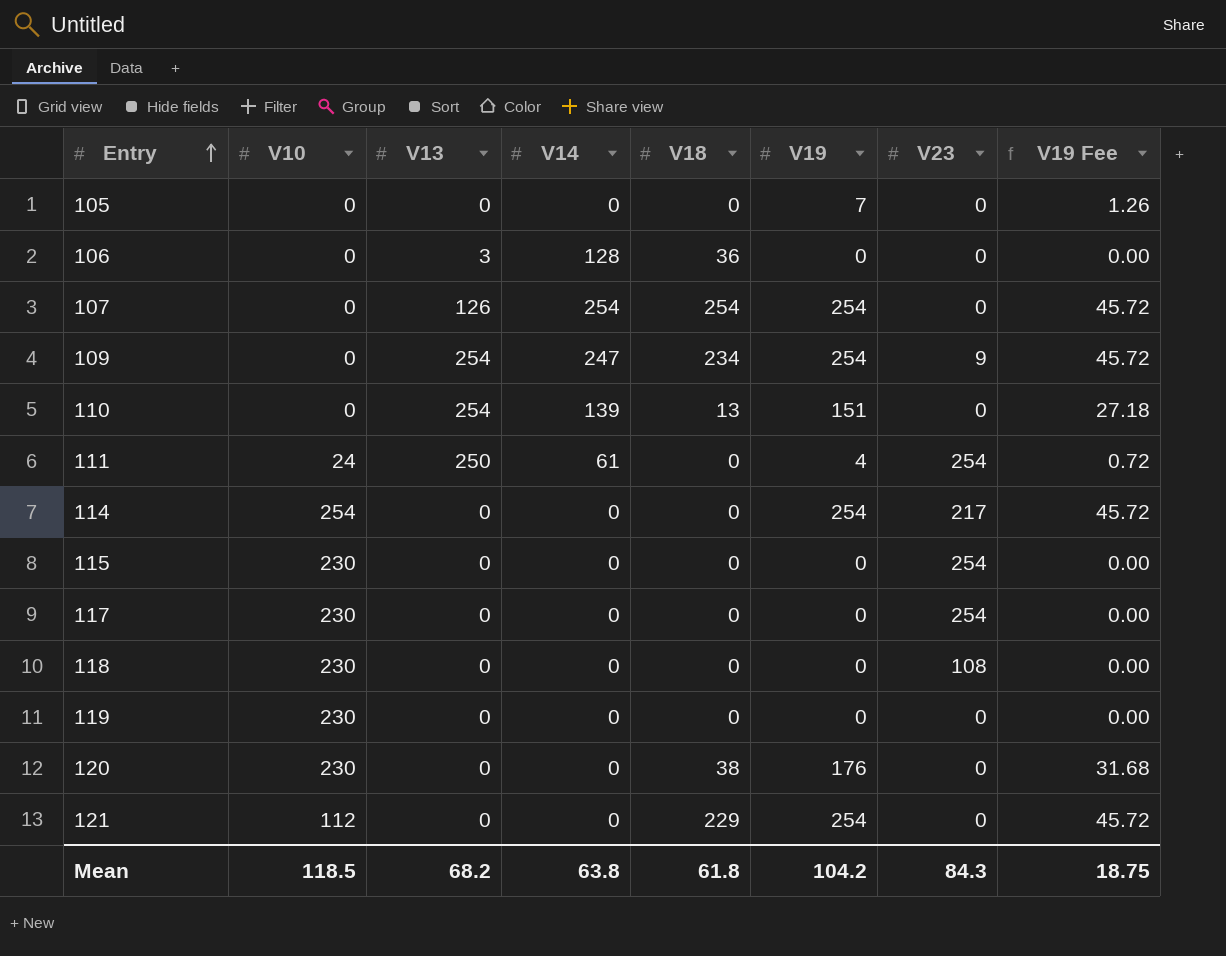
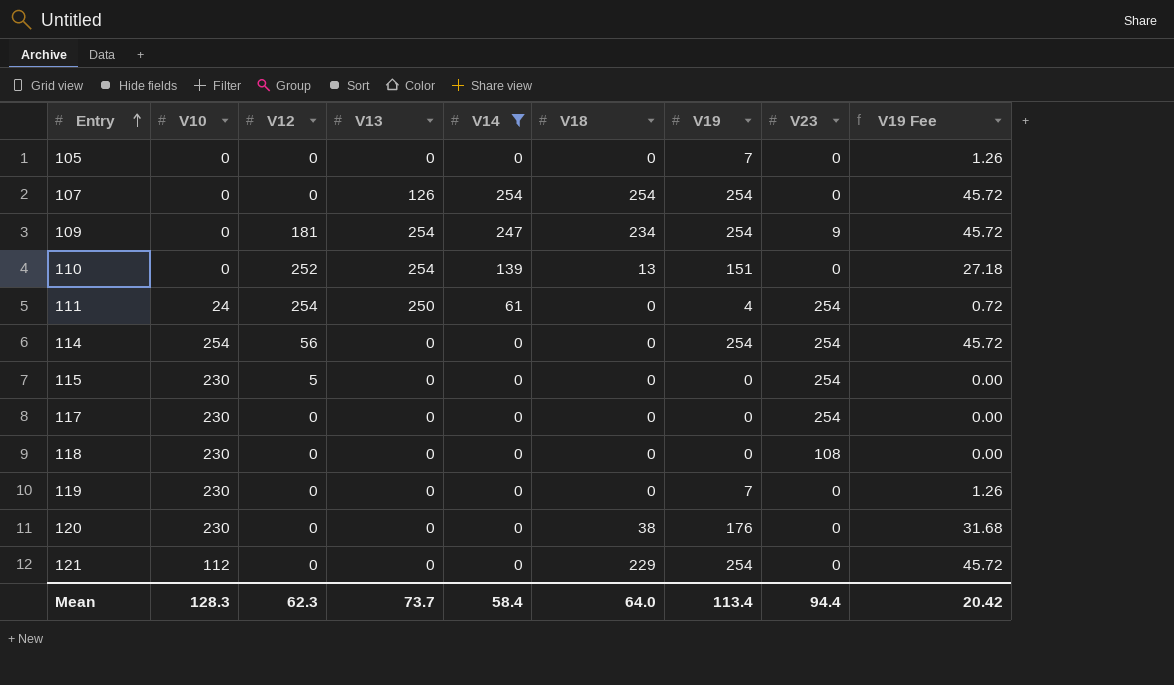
filter: none -> V14 != 128
column V12 | position: none -> 3
114 | V23: 217 -> 254
119 | V19: 0 -> 7
119 | V19 Fee: 0.00 -> 1.26
Mean | V10: 118.5 -> 128.3
Mean | V13: 68.2 -> 73.7
Mean | V14: 63.8 -> 58.4
Mean | V18: 61.8 -> 64.0
Mean | V19: 104.2 -> 113.4
Mean | V23: 84.3 -> 94.4
Mean | V19 Fee: 18.75 -> 20.42

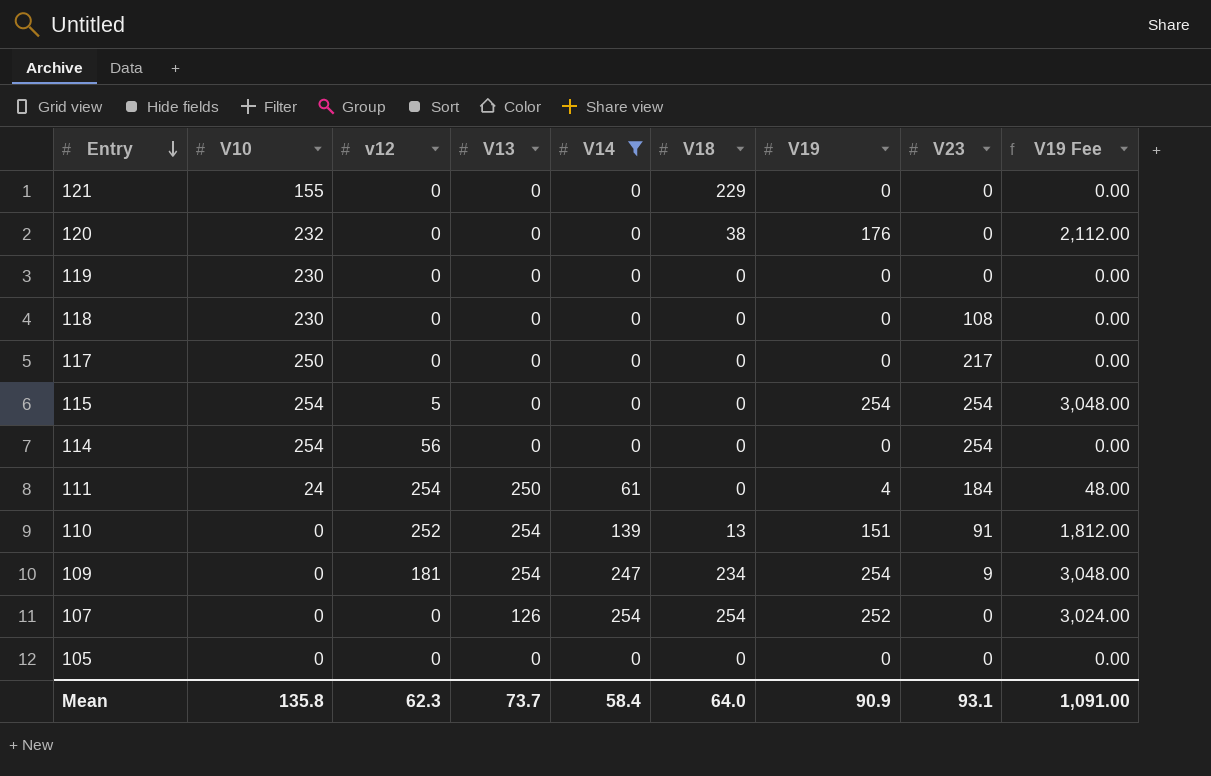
row order: Entry ascending -> Entry descending
column name: V12 -> v12
column V19 Fee | formula: [V19] * 0.18 -> [V19] * 12
121 | V10: 112 -> 155
121 | V19: 254 -> 0
120 | V10: 230 -> 232
119 | V19: 7 -> 0
117 | V10: 230 -> 250
117 | V23: 254 -> 217
115 | V10: 230 -> 254
115 | V19: 0 -> 254
114 | V19: 254 -> 0
111 | V23: 254 -> 184
110 | V23: 0 -> 91
107 | V19: 254 -> 252
105 | V19: 7 -> 0
Mean | V10: 128.3 -> 135.8
Mean | V19: 113.4 -> 90.9
Mean | V23: 94.4 -> 93.1
Mean | V19 Fee: 20.42 -> 1,091.00

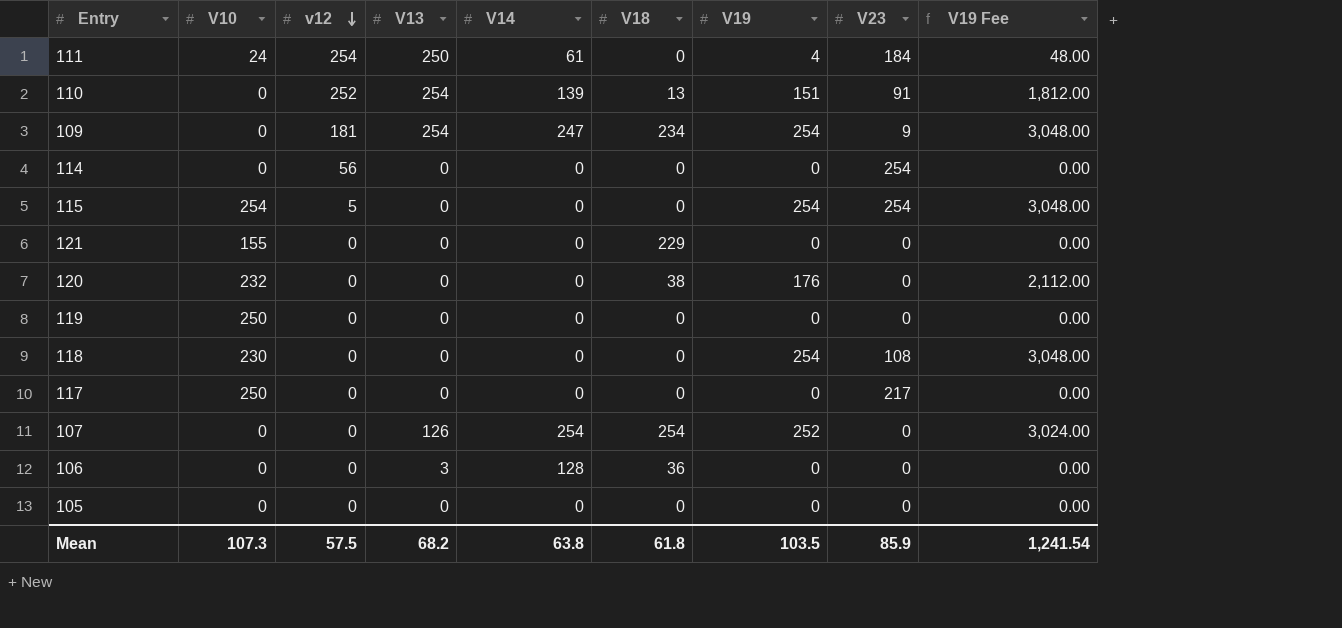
filter: V14 != 128 -> none
row order: Entry descending -> v12 descending
114 | V10: 254 -> 0
119 | V10: 230 -> 250
118 | V19: 0 -> 254
118 | V19 Fee: 0.00 -> 3,048.00
Mean | V10: 135.8 -> 107.3
Mean | v12: 62.3 -> 57.5
Mean | V13: 73.7 -> 68.2
Mean | V14: 58.4 -> 63.8
Mean | V18: 64.0 -> 61.8
Mean | V19: 90.9 -> 103.5
Mean | V23: 93.1 -> 85.9
Mean | V19 Fee: 1,091.00 -> 1,241.54

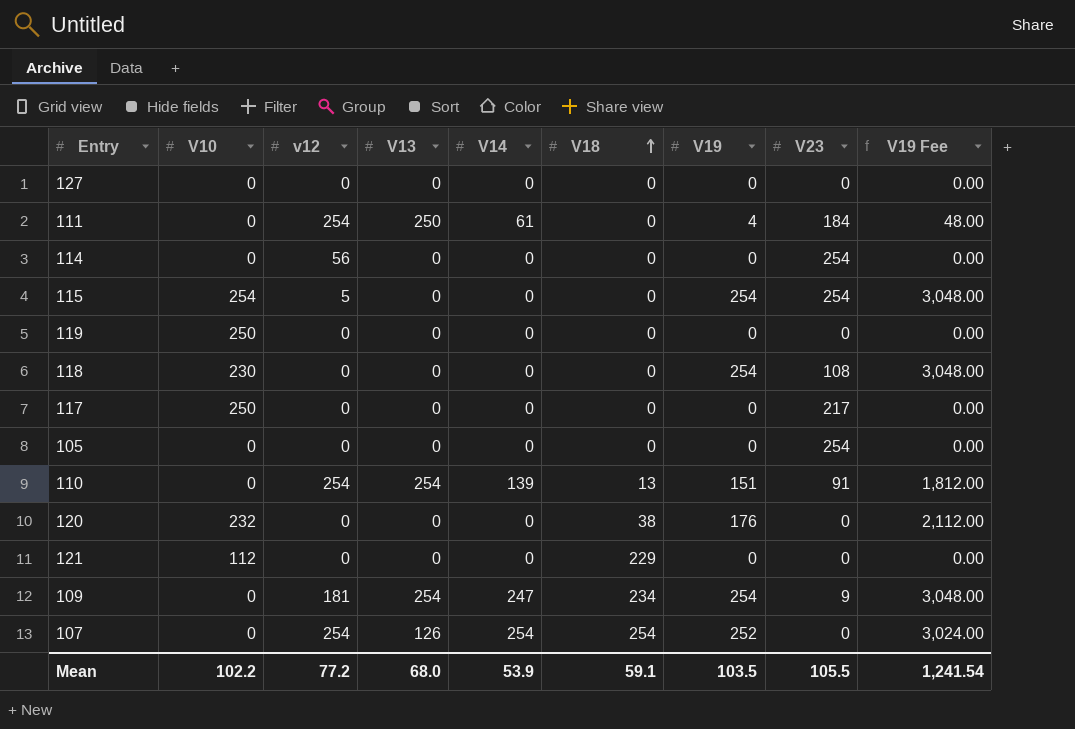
row order: v12 descending -> V18 ascending
row 106: 0 | 0 | 3 | 128 | 36 | 0 | 0 | 0.00 -> none
row 127: none -> 0 | 0 | 0 | 0 | 0 | 0 | 0 | 0.00
111 | V10: 24 -> 0
105 | V23: 0 -> 254
110 | v12: 252 -> 254
121 | V10: 155 -> 112
107 | v12: 0 -> 254
Mean | V10: 107.3 -> 102.2
Mean | v12: 57.5 -> 77.2
Mean | V13: 68.2 -> 68.0
Mean | V14: 63.8 -> 53.9
Mean | V18: 61.8 -> 59.1
Mean | V23: 85.9 -> 105.5

